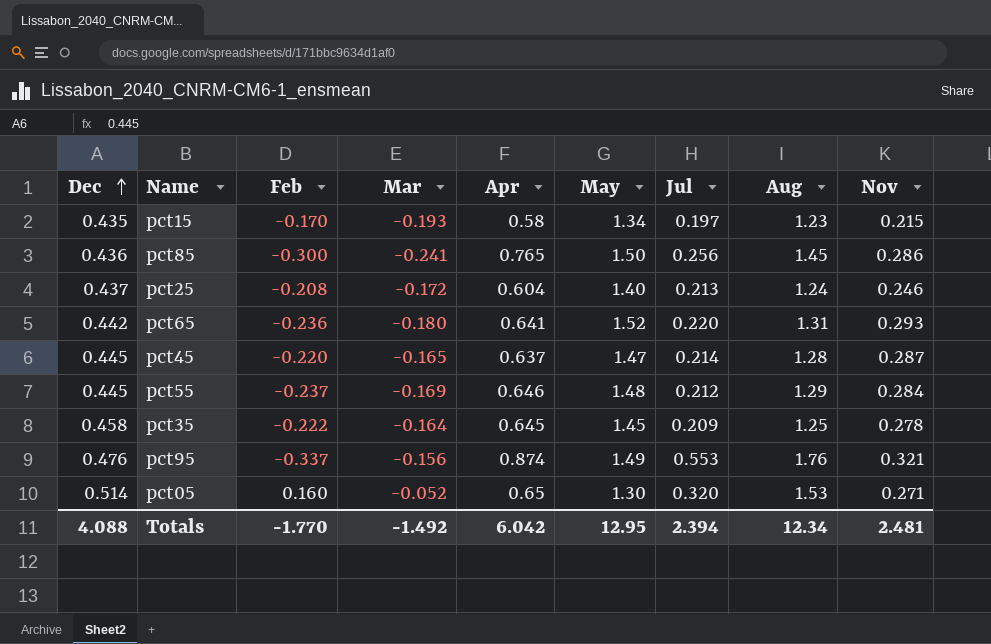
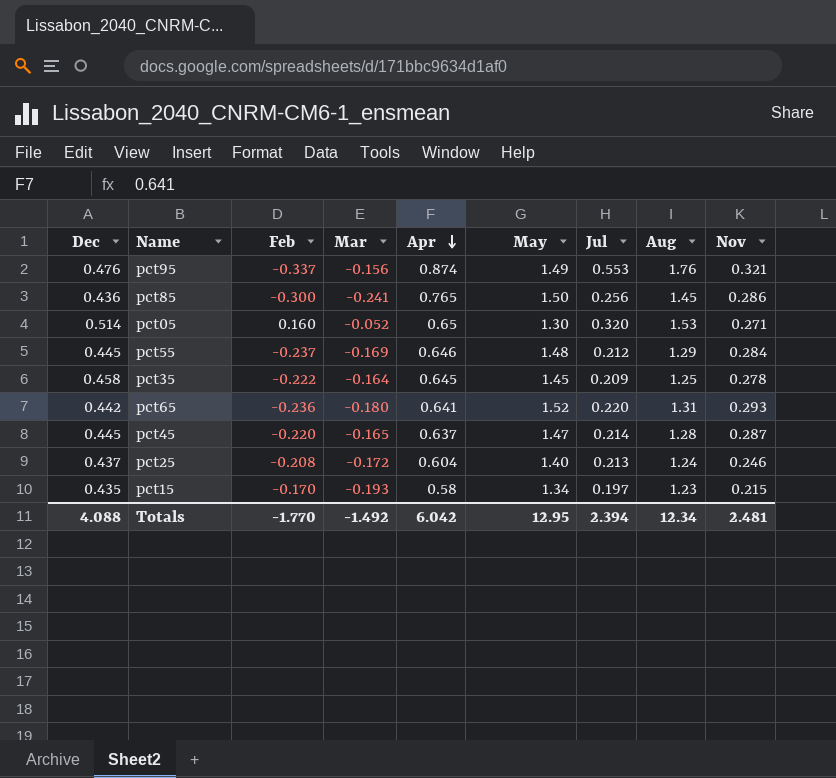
row order: Dec ascending -> Apr descending

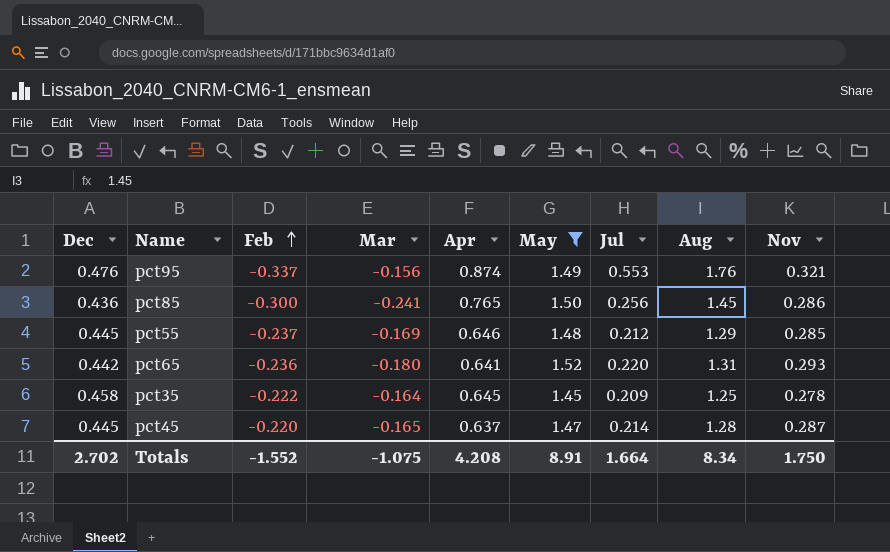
filter: none -> May >= 1.45
row order: Apr descending -> Feb ascending
pct55 | Nov: 0.284 -> 0.285
Totals | Dec: 4.088 -> 2.702
Totals | Feb: -1.770 -> -1.552
Totals | Mar: -1.492 -> -1.075
Totals | Apr: 6.042 -> 4.208
Totals | May: 12.95 -> 8.91
Totals | Jul: 2.394 -> 1.664
Totals | Aug: 12.34 -> 8.34
Totals | Nov: 2.481 -> 1.750

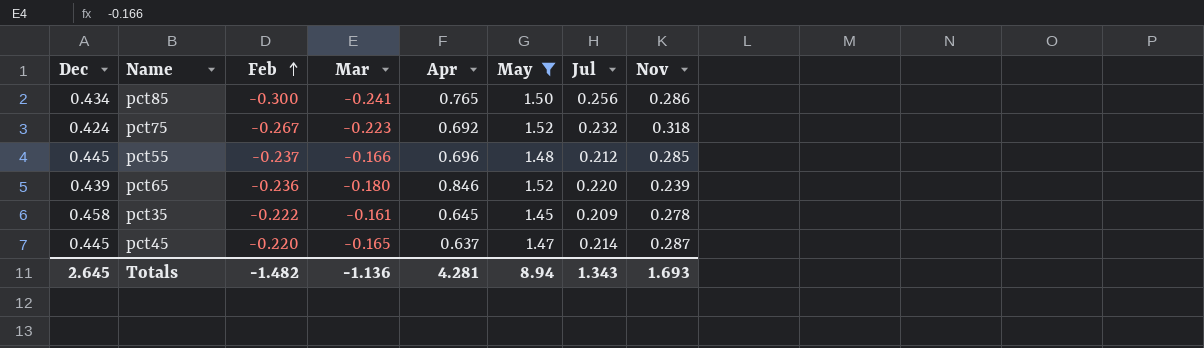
column Aug | position: 8 -> none
row pct95: 0.476 | -0.337 | -0.156 | 0.874 | 1.49 | 0.553 | 1.76 | 0.321 -> none
pct85 | Dec: 0.436 -> 0.434
row pct75: none -> 0.424 | -0.267 | -0.223 | 0.692 | 1.52 | 0.232 | 0.318
pct55 | Mar: -0.169 -> -0.166
pct55 | Apr: 0.646 -> 0.696
pct65 | Dec: 0.442 -> 0.439
pct65 | Apr: 0.641 -> 0.846
pct65 | Nov: 0.293 -> 0.239
pct35 | Mar: -0.164 -> -0.161
Totals | Dec: 2.702 -> 2.645
Totals | Feb: -1.552 -> -1.482
Totals | Mar: -1.075 -> -1.136
Totals | Apr: 4.208 -> 4.281
Totals | May: 8.91 -> 8.94
Totals | Jul: 1.664 -> 1.343
Totals | Nov: 1.750 -> 1.693

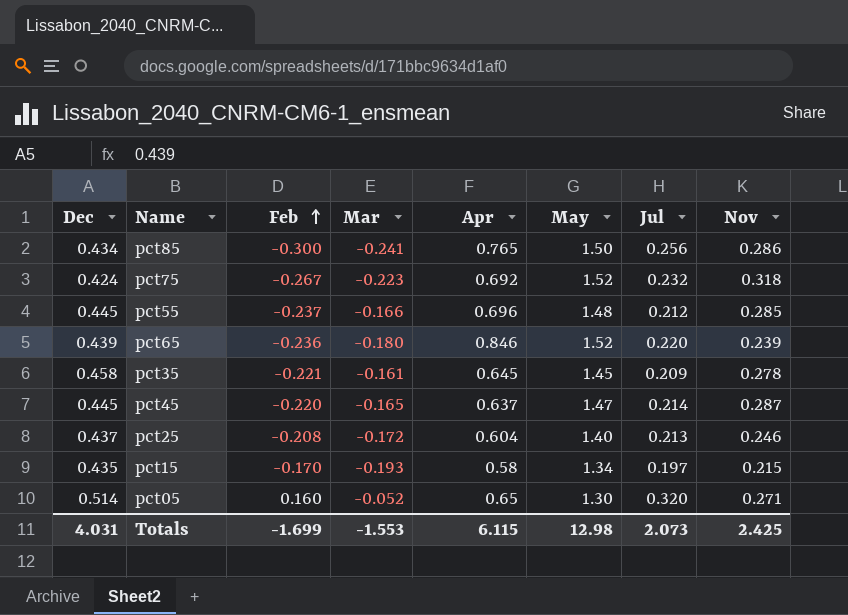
filter: May >= 1.45 -> none
pct35 | Feb: -0.222 -> -0.221
Totals | Dec: 2.645 -> 4.031
Totals | Feb: -1.482 -> -1.699
Totals | Mar: -1.136 -> -1.553
Totals | Apr: 4.281 -> 6.115
Totals | May: 8.94 -> 12.98
Totals | Jul: 1.343 -> 2.073
Totals | Nov: 1.693 -> 2.425

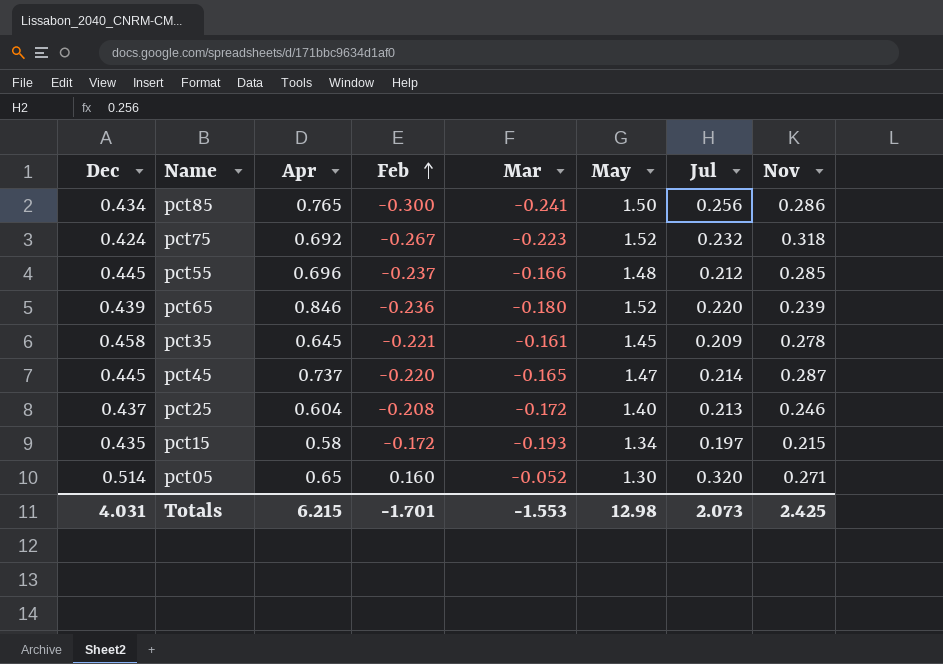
column Apr | position: 5 -> 3
pct45 | Apr: 0.637 -> 0.737
pct15 | Feb: -0.170 -> -0.172
Totals | Apr: 6.115 -> 6.215
Totals | Feb: -1.699 -> -1.701

